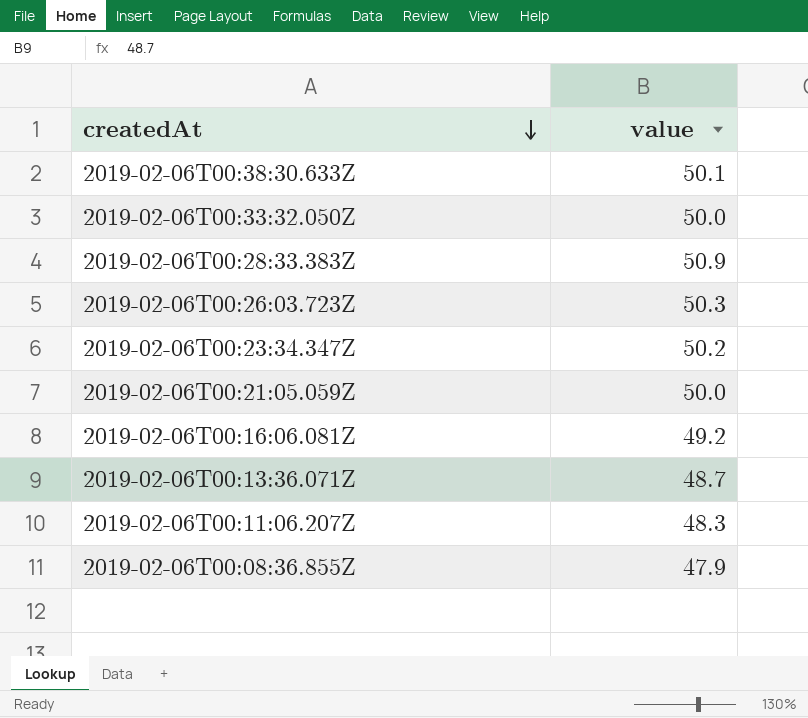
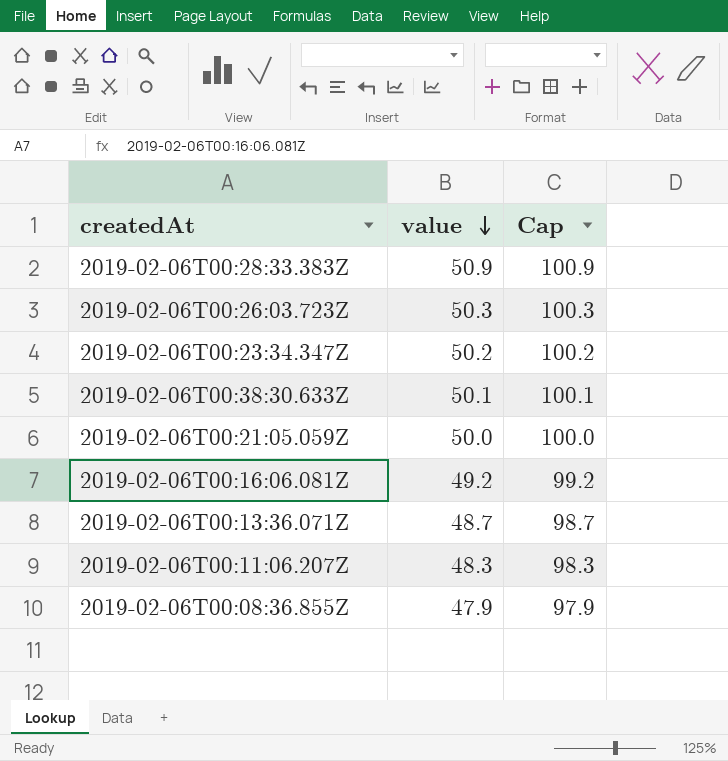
row order: createdAt descending -> value descending
column Cap | formula: none -> [value] + 50
row 2019-02-06T00:33:32.050Z: 50.0 -> none

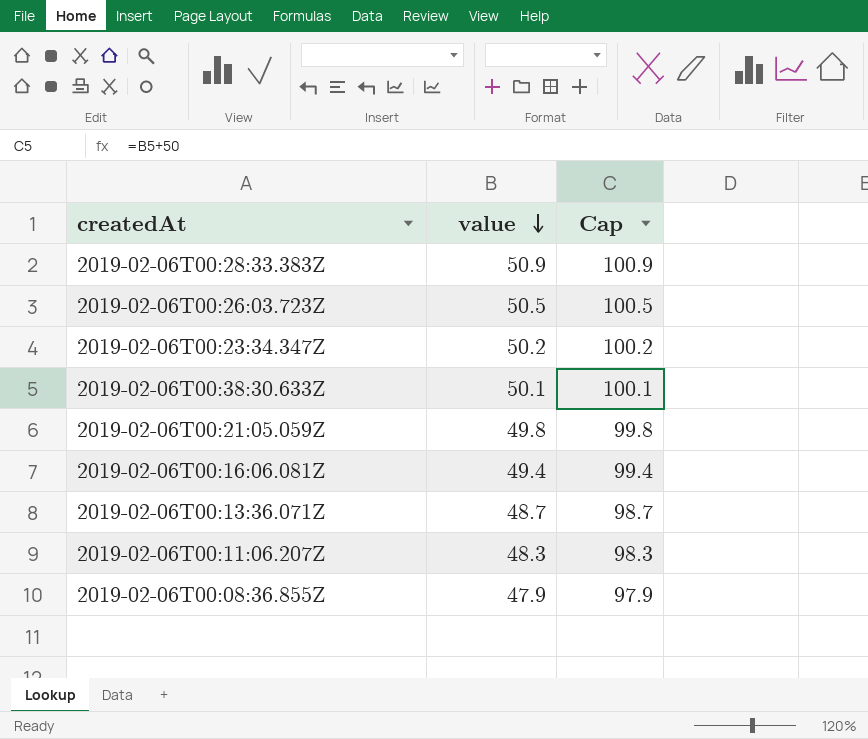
2019-02-06T00:26:03.723Z | value: 50.3 -> 50.5
2019-02-06T00:26:03.723Z | Cap: 100.3 -> 100.5
2019-02-06T00:21:05.059Z | value: 50.0 -> 49.8
2019-02-06T00:21:05.059Z | Cap: 100.0 -> 99.8
2019-02-06T00:16:06.081Z | value: 49.2 -> 49.4
2019-02-06T00:16:06.081Z | Cap: 99.2 -> 99.4

